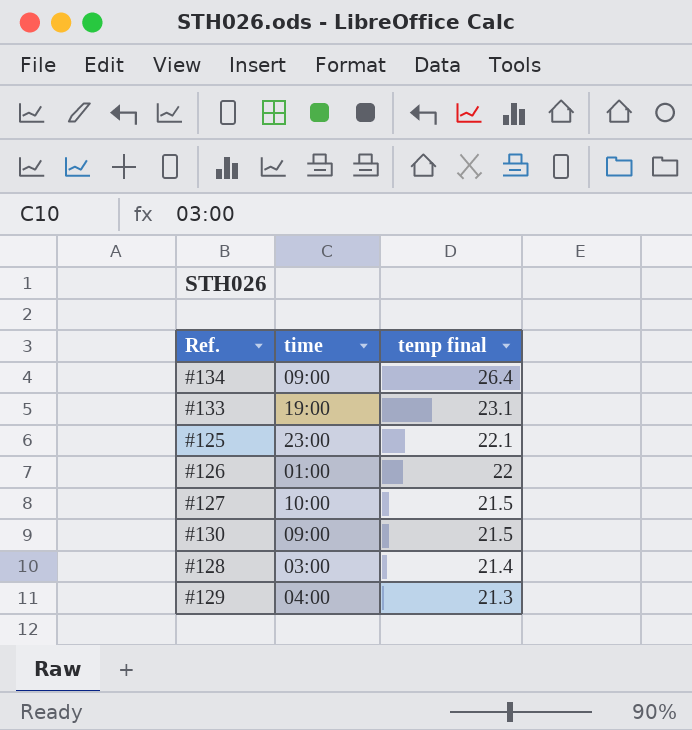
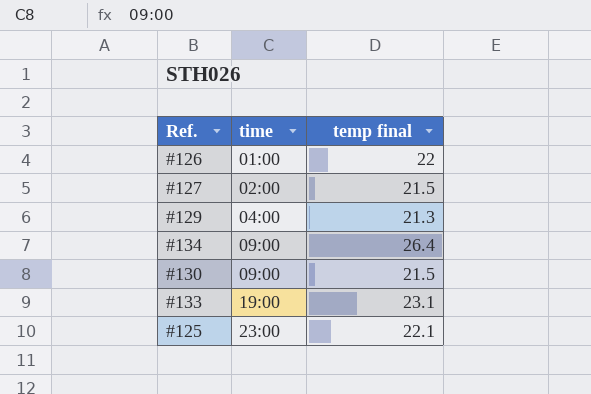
row order: temp final descending -> time ascending
row #128: 03:00 | 21.4 -> none
#127 | time: 10:00 -> 02:00

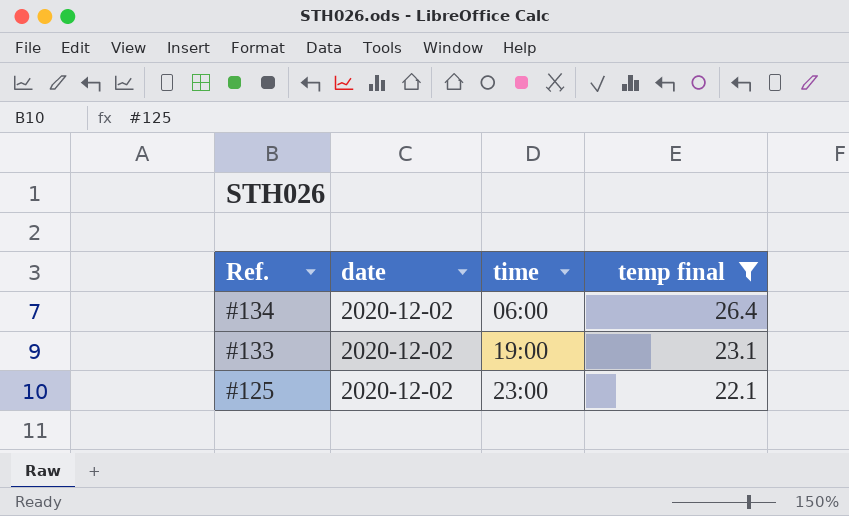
filter: none -> temp final >= 22.1
column date | position: none -> 2
#134 | time: 09:00 -> 06:00

